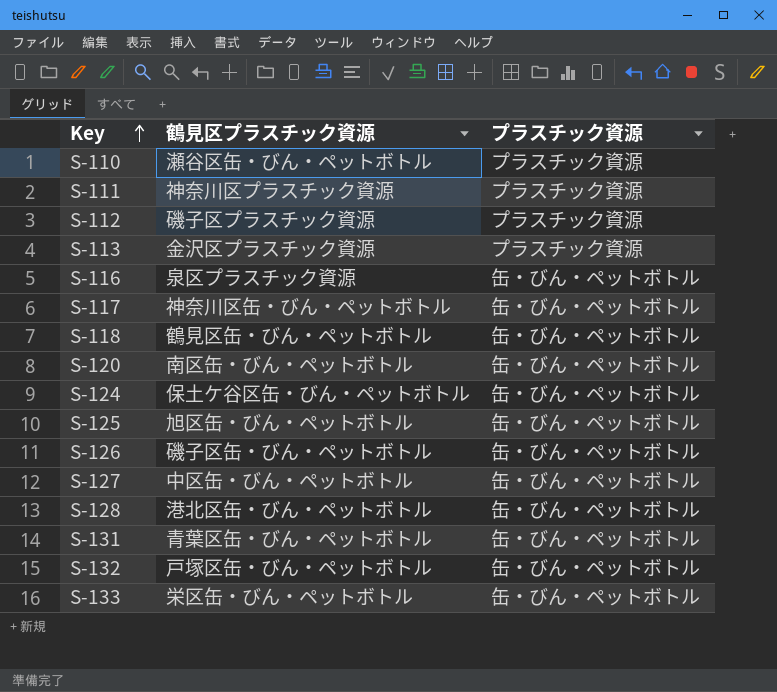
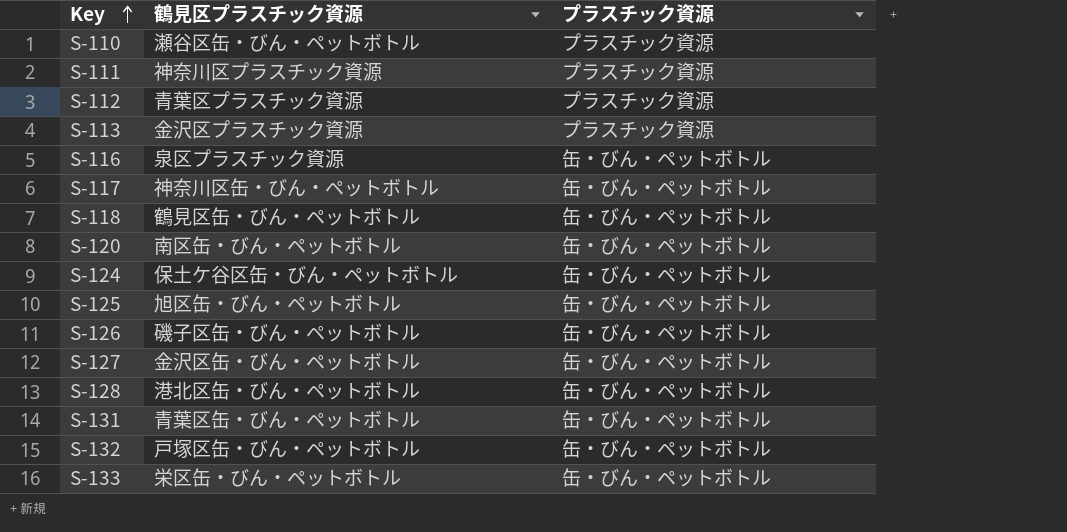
S-112 | 鶴見区プラスチック資源: 磯子区プラスチック資源 -> 青葉区プラスチック資源
S-127 | 鶴見区プラスチック資源: 中区缶・びん・ペットボトル -> 金沢区缶・びん・ペットボトル

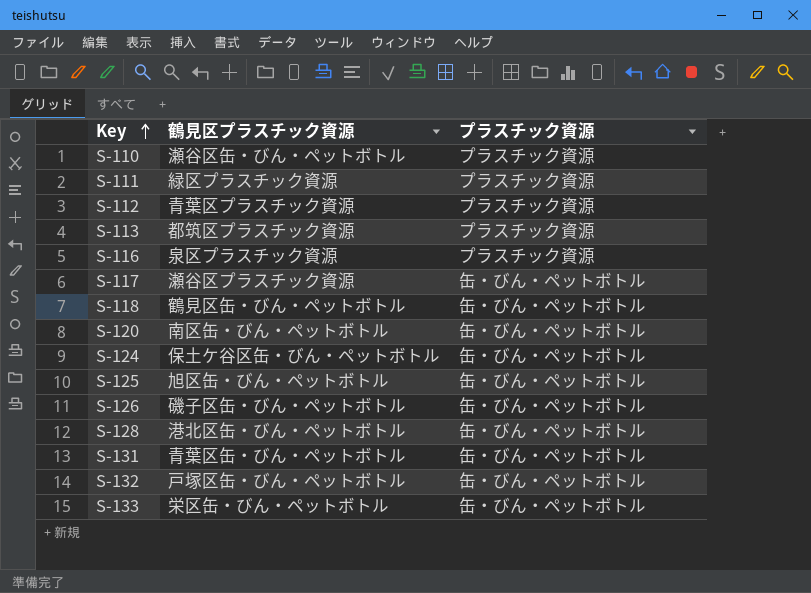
row S-127: 金沢区缶・びん・ペットボトル | 缶・びん・ペットボトル -> none
S-111 | 鶴見区プラスチック資源: 神奈川区プラスチック資源 -> 緑区プラスチック資源
S-113 | 鶴見区プラスチック資源: 金沢区プラスチック資源 -> 都筑区プラスチック資源
S-116 | プラスチック資源: 缶・びん・ペットボトル -> プラスチック資源
S-117 | 鶴見区プラスチック資源: 神奈川区缶・びん・ペットボトル -> 瀬谷区プラスチック資源

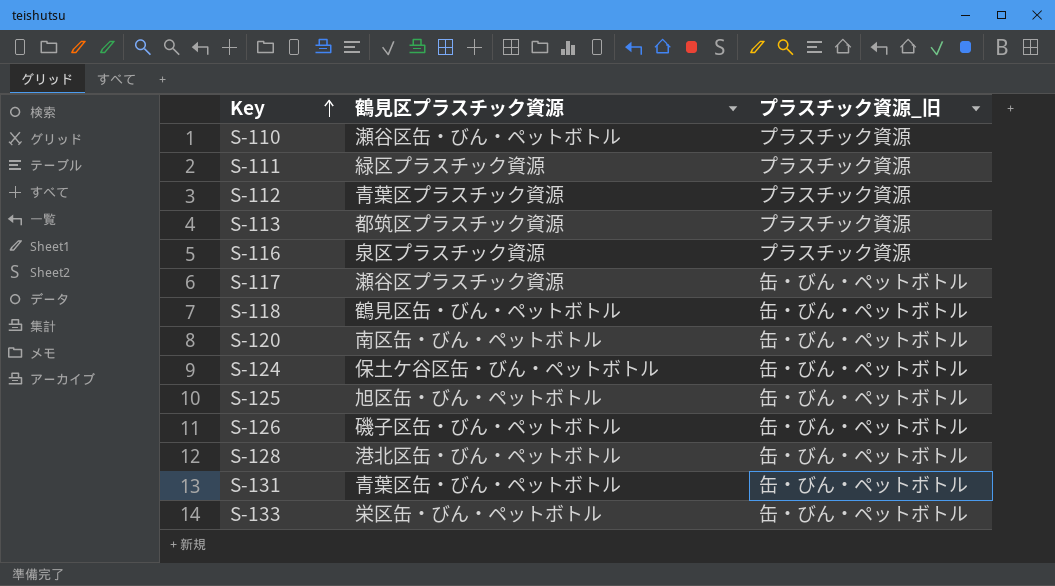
column name: プラスチック資源 -> プラスチック資源_旧
row S-132: 戸塚区缶・びん・ペットボトル | 缶・びん・ペットボトル -> none

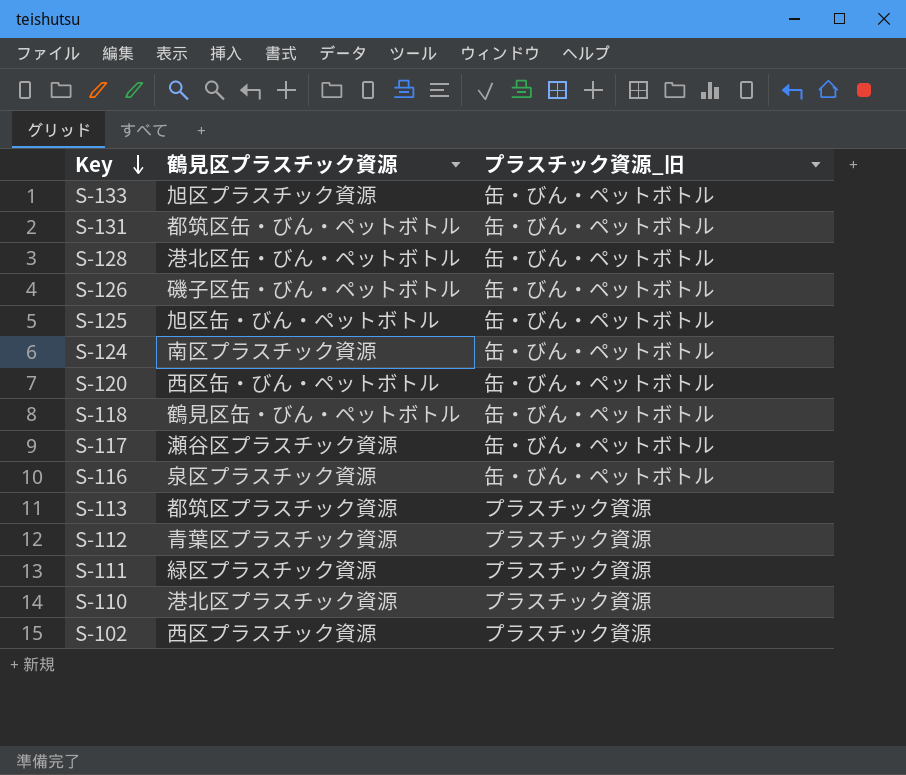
row order: Key ascending -> Key descending
S-133 | 鶴見区プラスチック資源: 栄区缶・びん・ペットボトル -> 旭区プラスチック資源
S-131 | 鶴見区プラスチック資源: 青葉区缶・びん・ペットボトル -> 都筑区缶・びん・ペットボトル
S-124 | 鶴見区プラスチック資源: 保土ケ谷区缶・びん・ペットボトル -> 南区プラスチック資源
S-120 | 鶴見区プラスチック資源: 南区缶・びん・ペットボトル -> 西区缶・びん・ペットボトル
S-116 | プラスチック資源_旧: プラスチック資源 -> 缶・びん・ペットボトル
S-110 | 鶴見区プラスチック資源: 瀬谷区缶・びん・ペットボトル -> 港北区プラスチック資源
row S-102: none -> 西区プラスチック資源 | プラスチック資源

